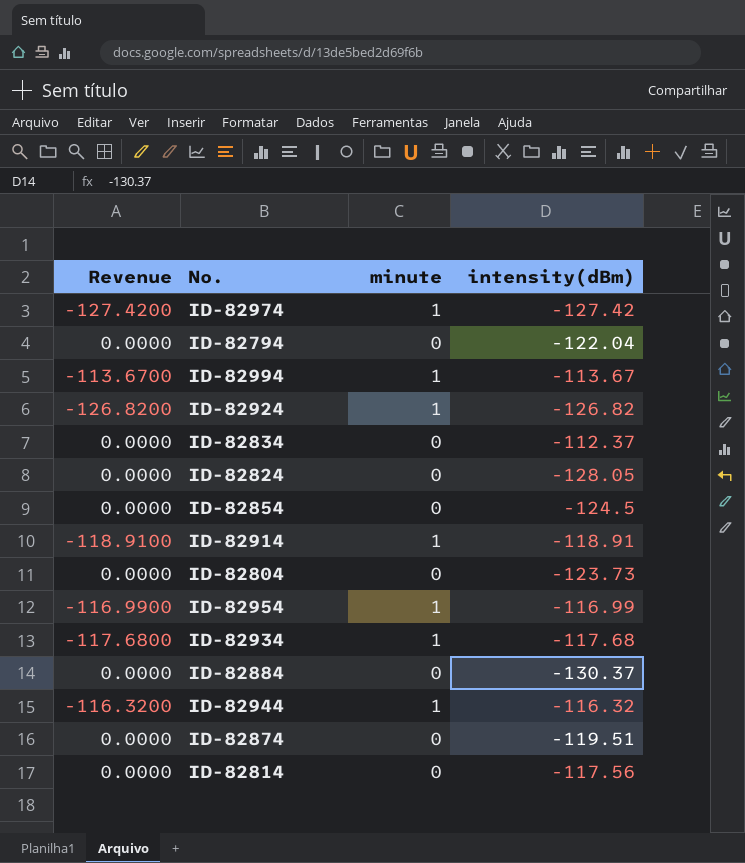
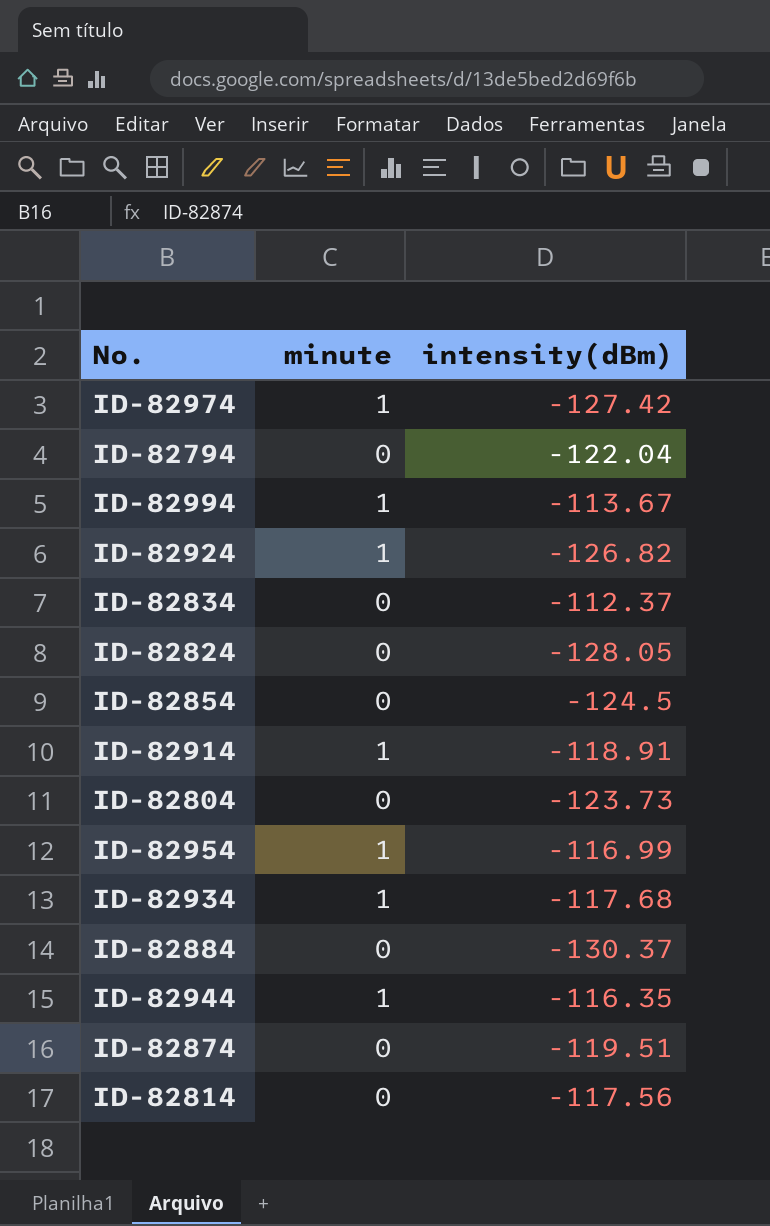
column Revenue | formula: [minute] * [intensity(dBm)] -> none
ID-82944 | intensity(dBm): -116.32 -> -116.35

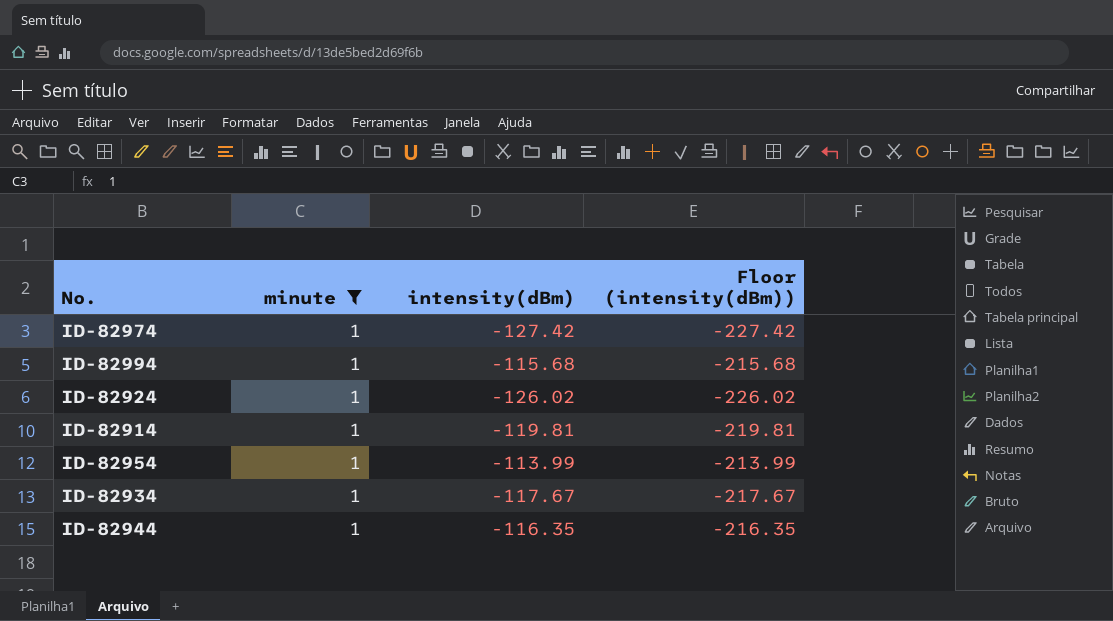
filter: none -> minute = 1
column Floor (intensity(dBm)) | formula: none -> [intensity(dBm)] - 100
ID-82994 | intensity(dBm): -113.67 -> -115.68
ID-82924 | intensity(dBm): -126.82 -> -126.02
ID-82914 | intensity(dBm): -118.91 -> -119.81
ID-82954 | intensity(dBm): -116.99 -> -113.99
ID-82934 | intensity(dBm): -117.68 -> -117.67

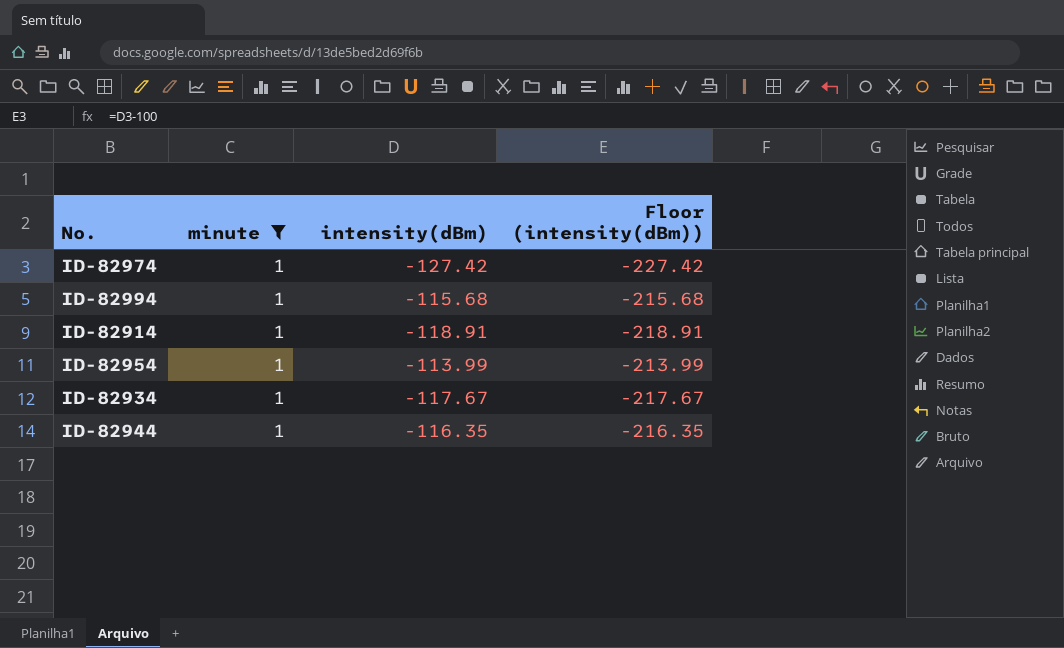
row ID-82924: 1 | -126.02 | -226.02 -> none
ID-82914 | intensity(dBm): -119.81 -> -118.91
ID-82914 | Floor (intensity(dBm)): -219.81 -> -218.91

